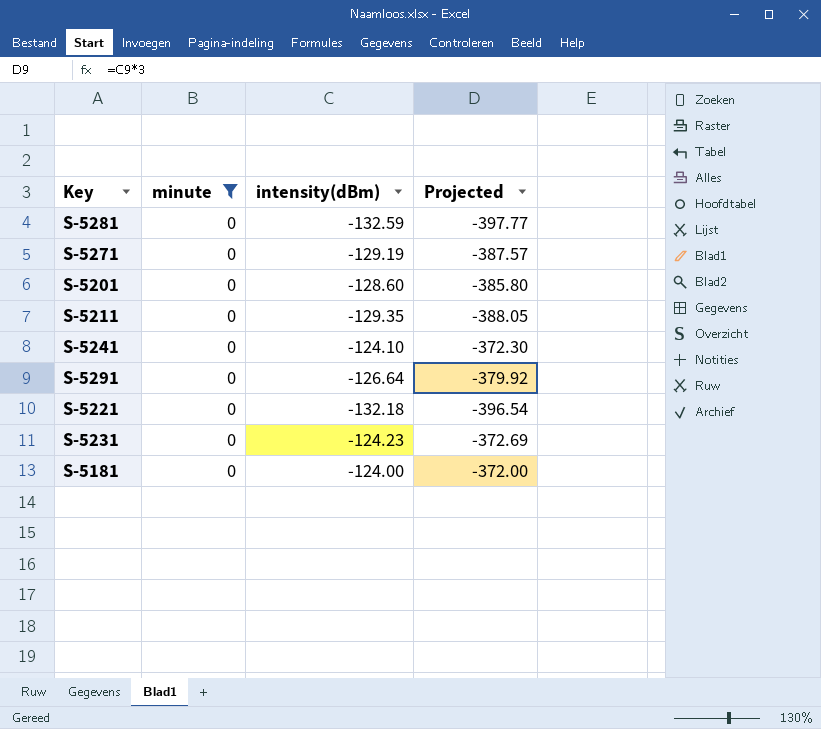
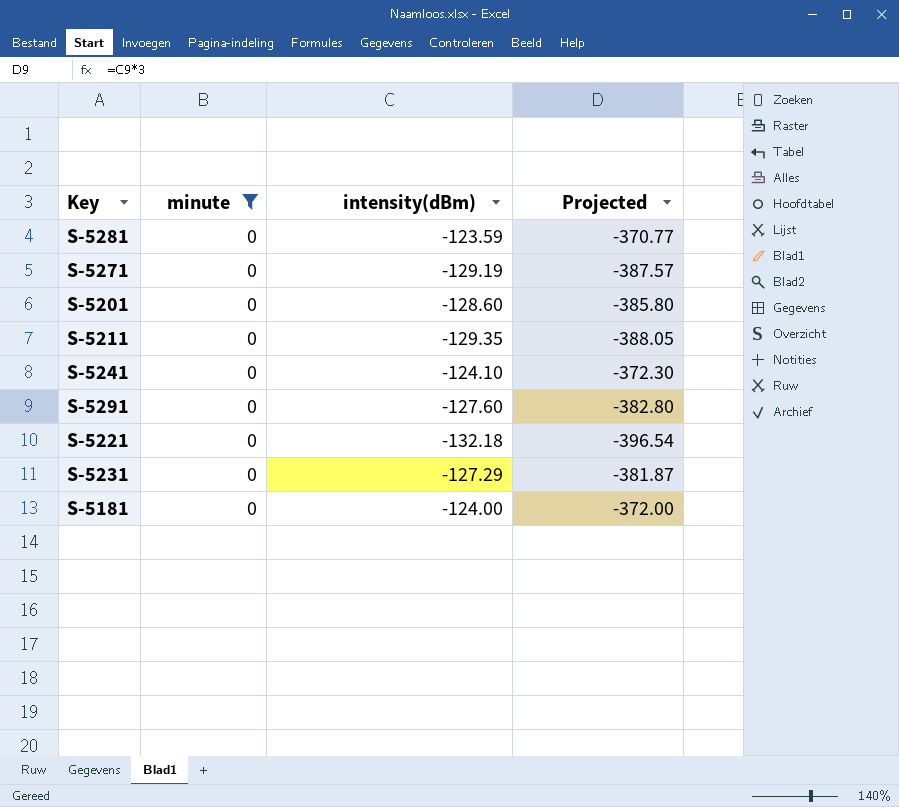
S-5281 | intensity(dBm): -132.59 -> -123.59
S-5281 | Projected: -397.77 -> -370.77
S-5291 | intensity(dBm): -126.64 -> -127.60
S-5291 | Projected: -379.92 -> -382.80
S-5231 | intensity(dBm): -124.23 -> -127.29
S-5231 | Projected: -372.69 -> -381.87

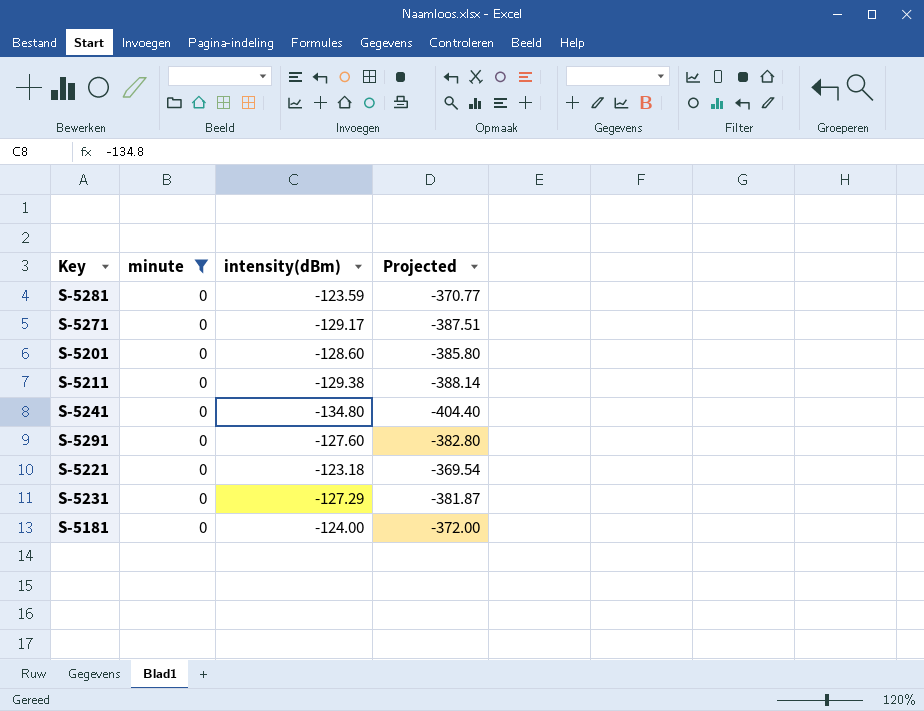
S-5271 | intensity(dBm): -129.19 -> -129.17
S-5271 | Projected: -387.57 -> -387.51
S-5211 | intensity(dBm): -129.35 -> -129.38
S-5211 | Projected: -388.05 -> -388.14
S-5241 | intensity(dBm): -124.10 -> -134.80
S-5241 | Projected: -372.30 -> -404.40
S-5221 | intensity(dBm): -132.18 -> -123.18
S-5221 | Projected: -396.54 -> -369.54

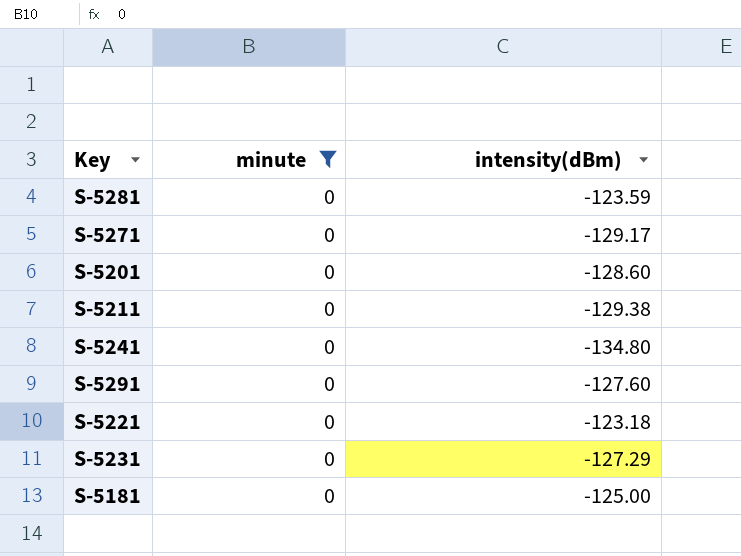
column Projected | formula: [intensity(dBm)] * 3 -> none
S-5181 | intensity(dBm): -124.00 -> -125.00

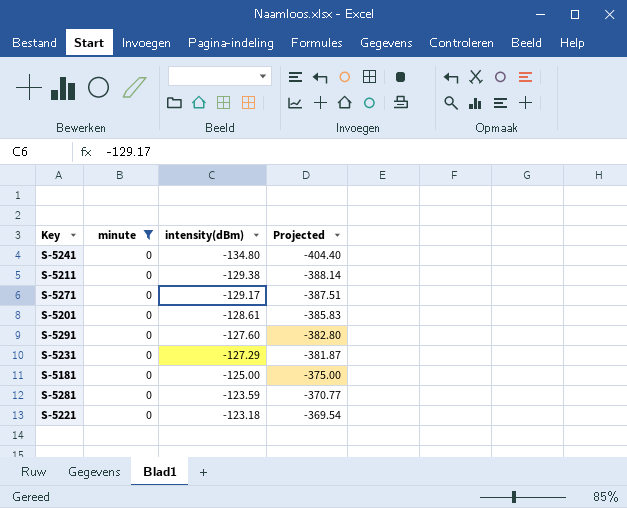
row order: none -> intensity(dBm) ascending
column Projected | formula: none -> [intensity(dBm)] * 3
S-5201 | intensity(dBm): -128.60 -> -128.61

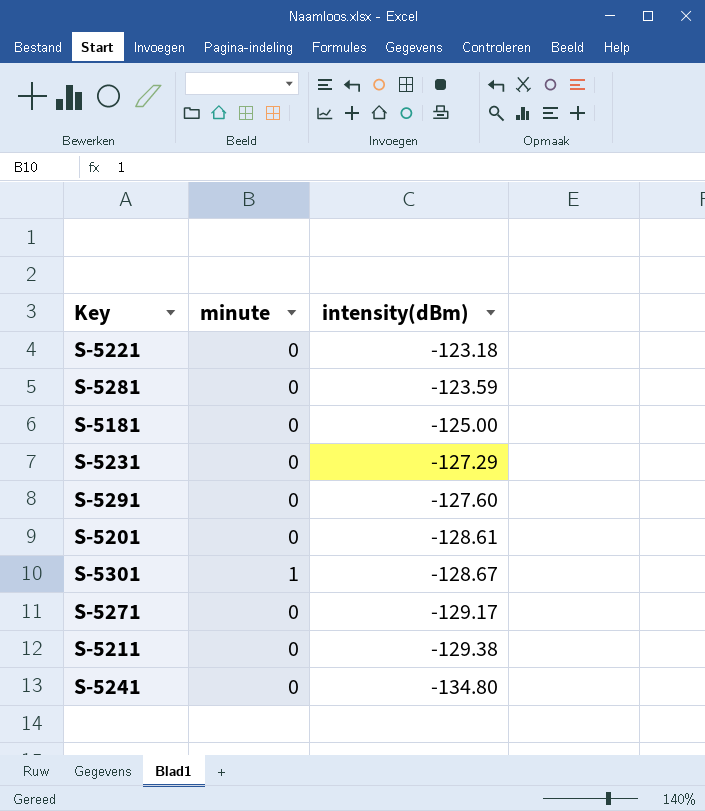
filter: minute = 0 -> none
row order: intensity(dBm) ascending -> intensity(dBm) descending
column Projected | formula: [intensity(dBm)] * 3 -> none

